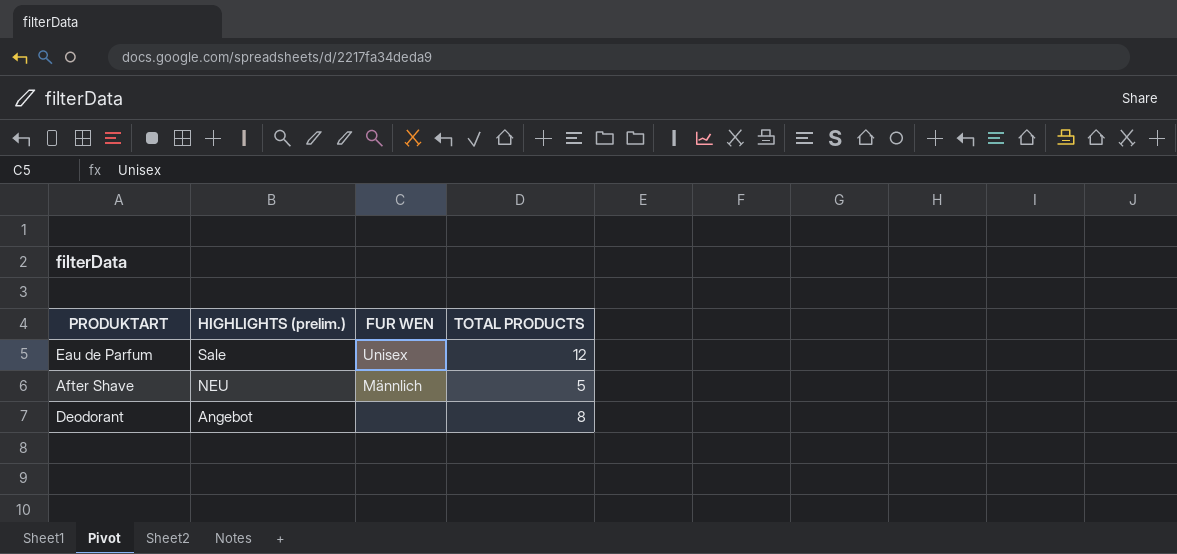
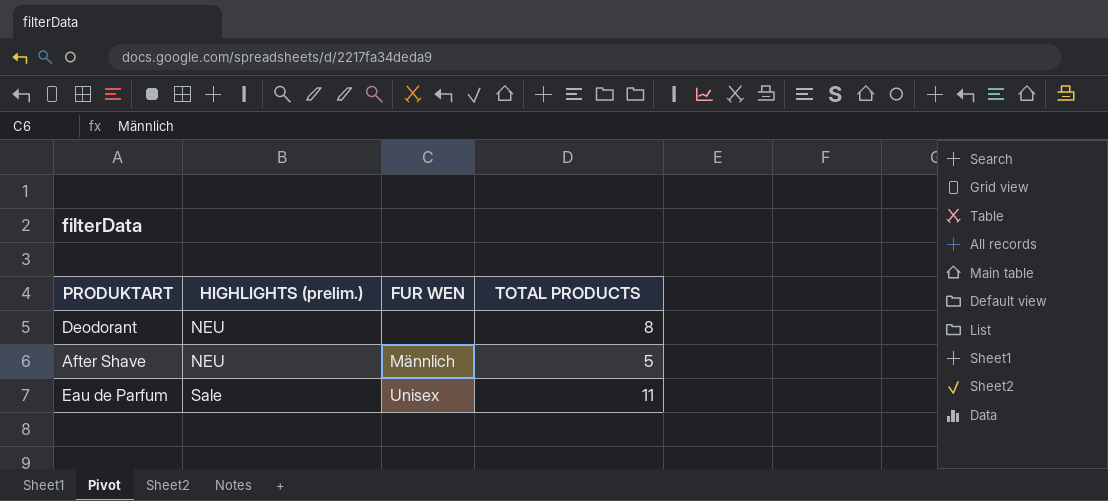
row order: HIGHLIGHTS (prelim.) descending -> HIGHLIGHTS (prelim.) ascending
Deodorant | HIGHLIGHTS (prelim.): Angebot -> NEU
Eau de Parfum | TOTAL PRODUCTS: 12 -> 11

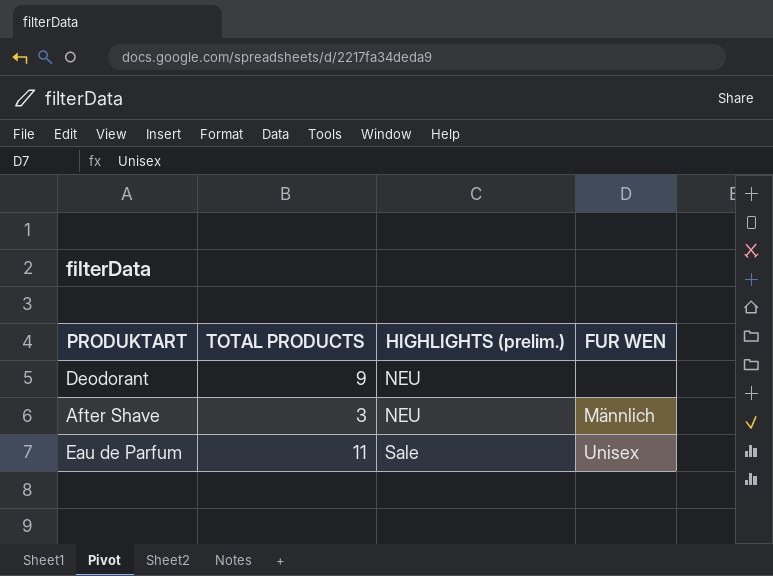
column TOTAL PRODUCTS | position: 4 -> 2
Deodorant | TOTAL PRODUCTS: 8 -> 9
After Shave | TOTAL PRODUCTS: 5 -> 3

